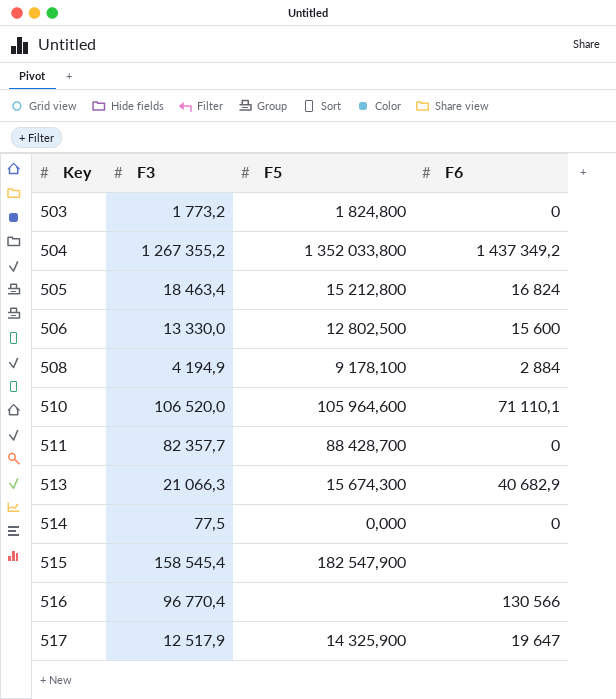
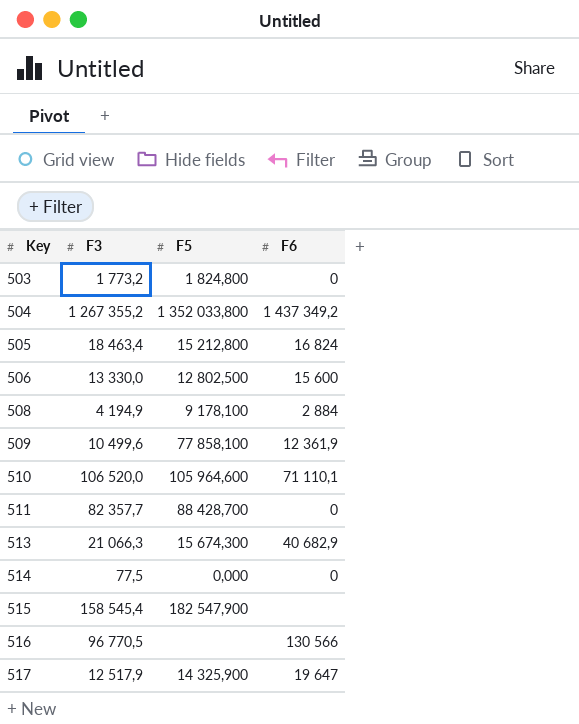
row 509: none -> 10 499,6 | 77 858,100 | 12 361,9
516 | F3: 96 770,4 -> 96 770,5

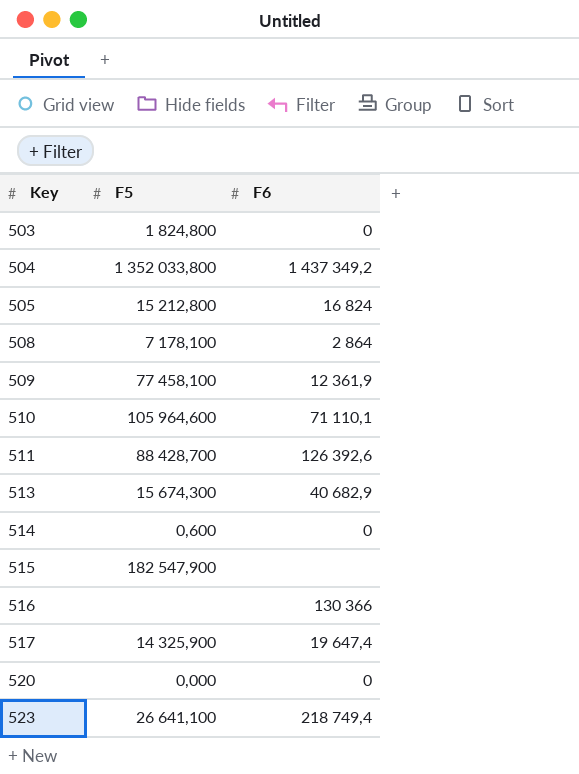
column F3 | position: 2 -> none
row 506: 13 330,0 | 12 802,500 | 15 600 -> none
508 | F5: 9 178,100 -> 7 178,100
508 | F6: 2 884 -> 2 864
509 | F5: 77 858,100 -> 77 458,100
511 | F6: 0 -> 126 392,6
514 | F5: 0,000 -> 0,600
516 | F6: 130 566 -> 130 366
517 | F6: 19 647 -> 19 647,4
row 520: none -> 0,000 | 0
row 523: none -> 26 641,100 | 218 749,4

